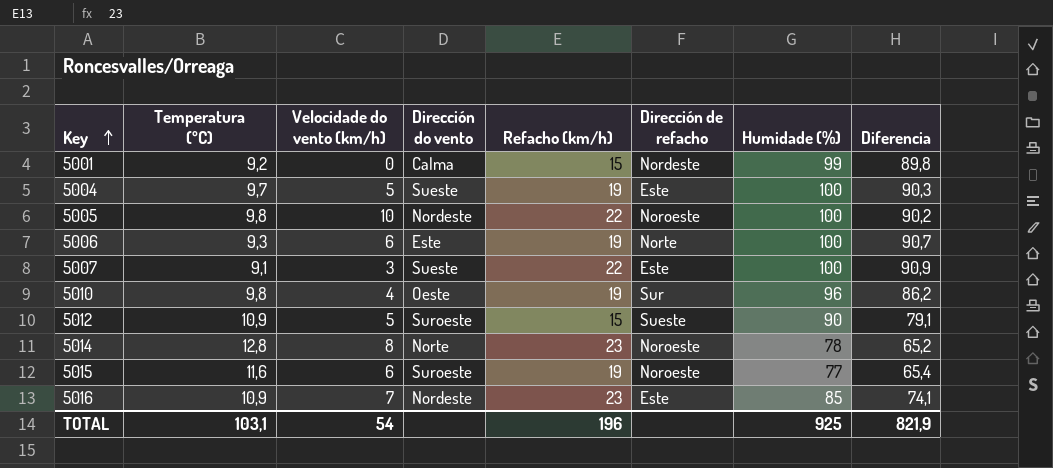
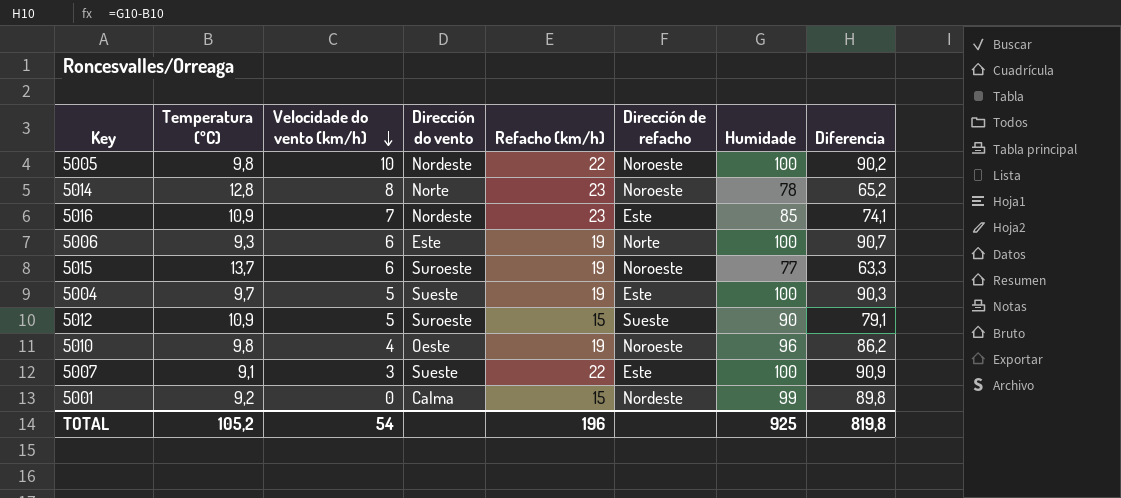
row order: Key ascending -> Velocidade do vento (km/h) descending
column name: Humidade (%) -> Humidade
5015 | Temperatura (ºC): 11,6 -> 13,7
5015 | Diferencia: 65,4 -> 63,3
5010 | Dirección de refacho: Sur -> Noroeste
TOTAL | Temperatura (ºC): 103,1 -> 105,2
TOTAL | Diferencia: 821,9 -> 819,8

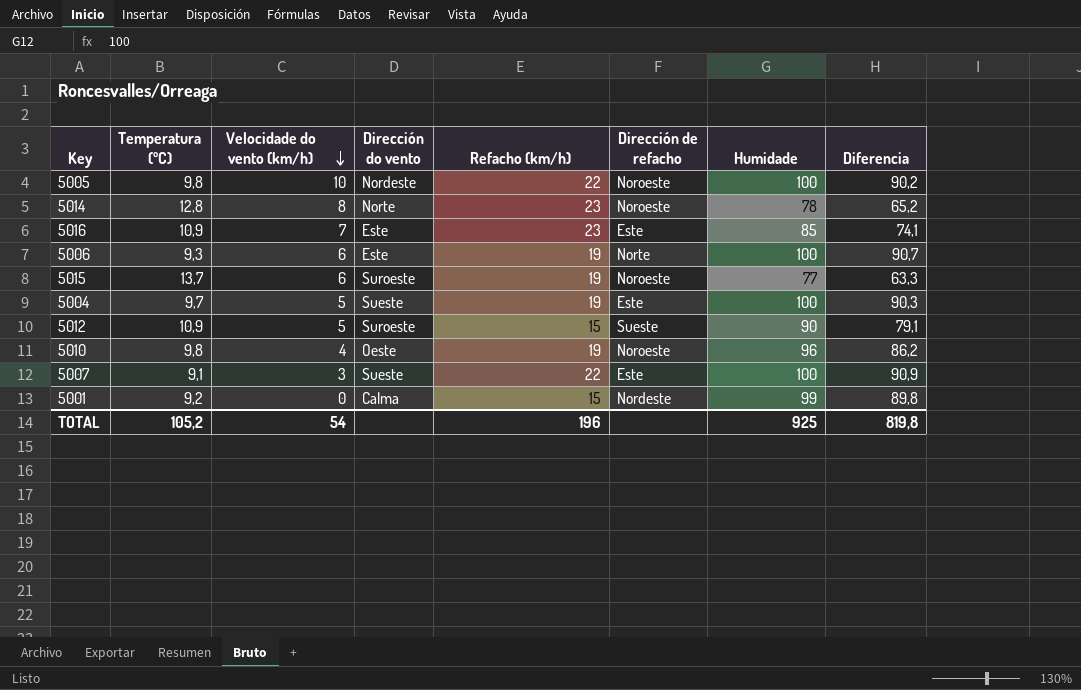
5016 | Dirección do vento: Nordeste -> Este

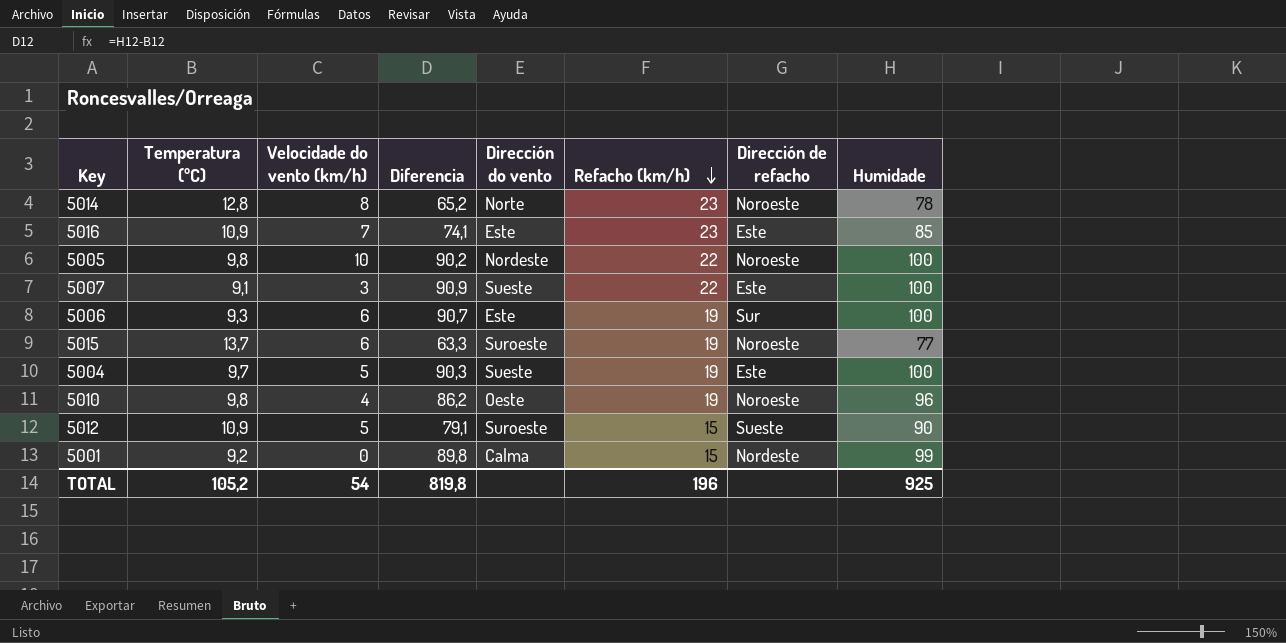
row order: Velocidade do vento (km/h) descending -> Refacho (km/h) descending
column Diferencia | position: 8 -> 4
5006 | Dirección de refacho: Norte -> Sur

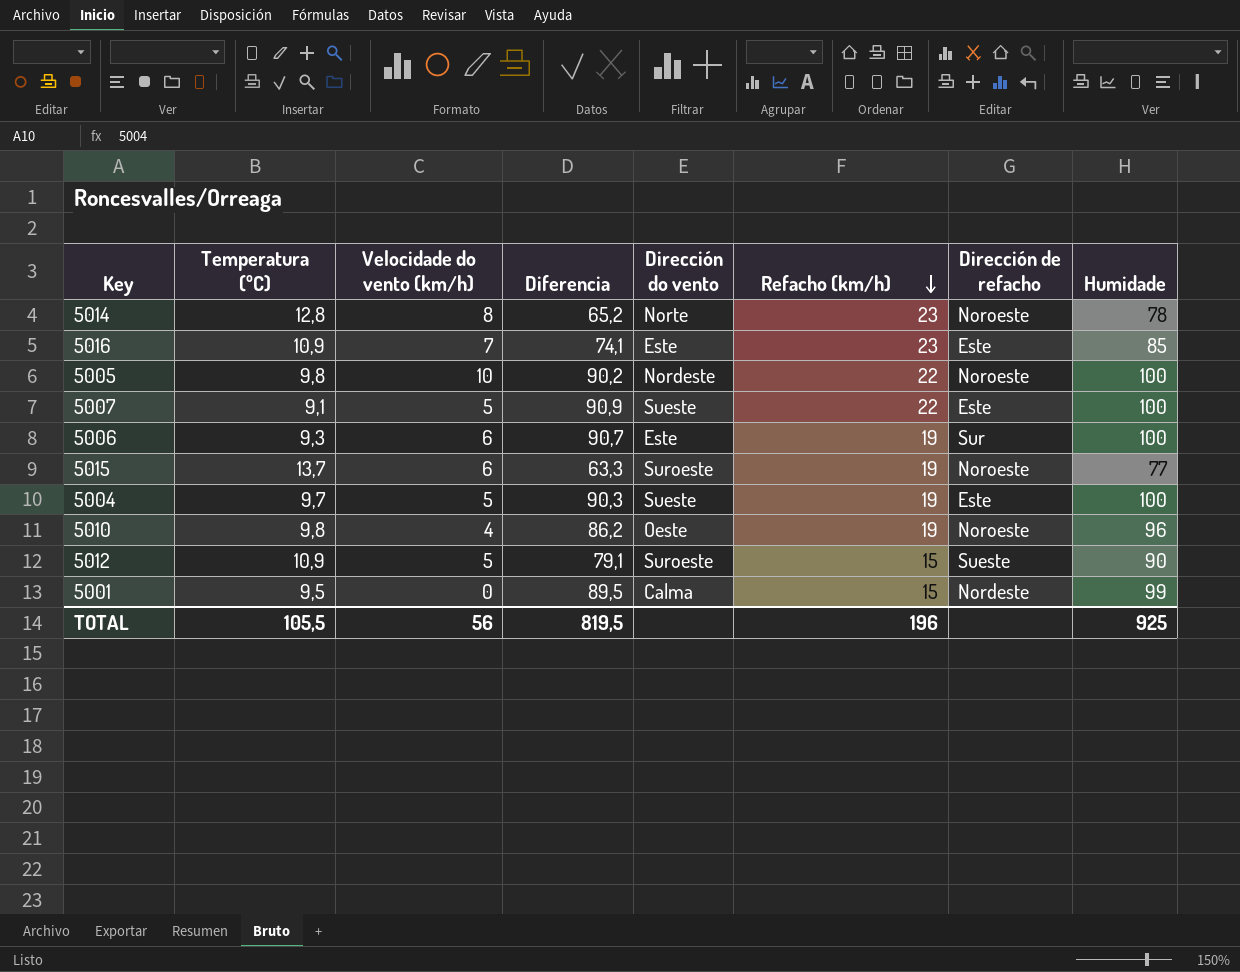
5007 | Velocidade do vento (km/h): 3 -> 5
5001 | Temperatura (ºC): 9,2 -> 9,5
5001 | Diferencia: 89,8 -> 89,5
TOTAL | Temperatura (ºC): 105,2 -> 105,5
TOTAL | Velocidade do vento (km/h): 54 -> 56
TOTAL | Diferencia: 819,8 -> 819,5

